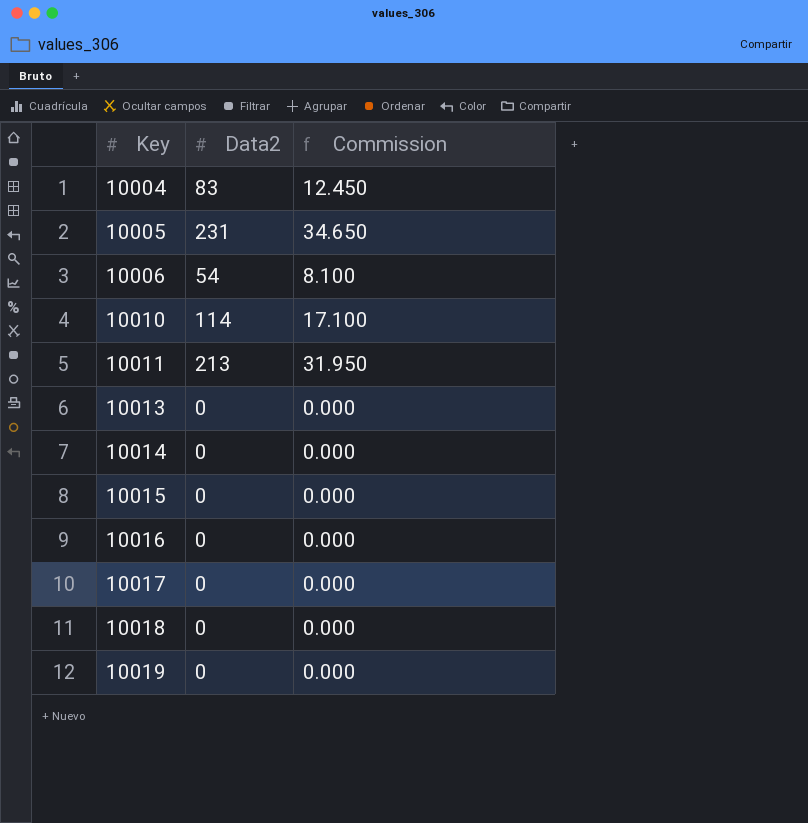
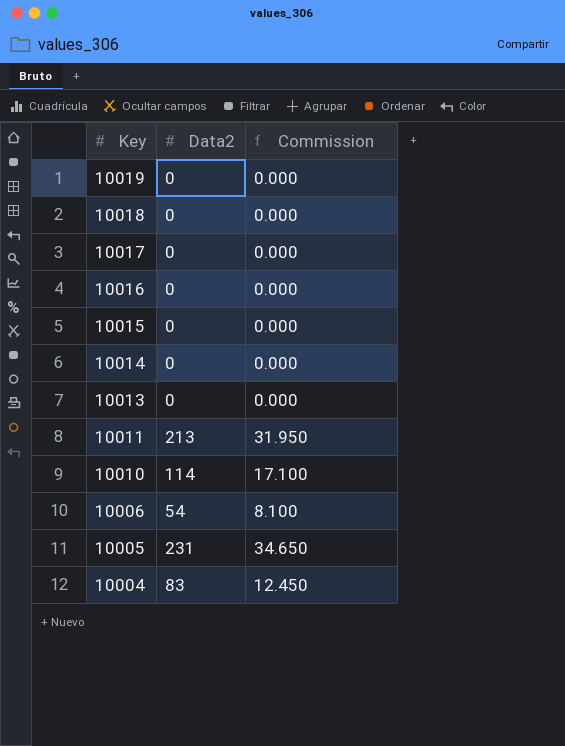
row order: Key ascending -> Key descending

